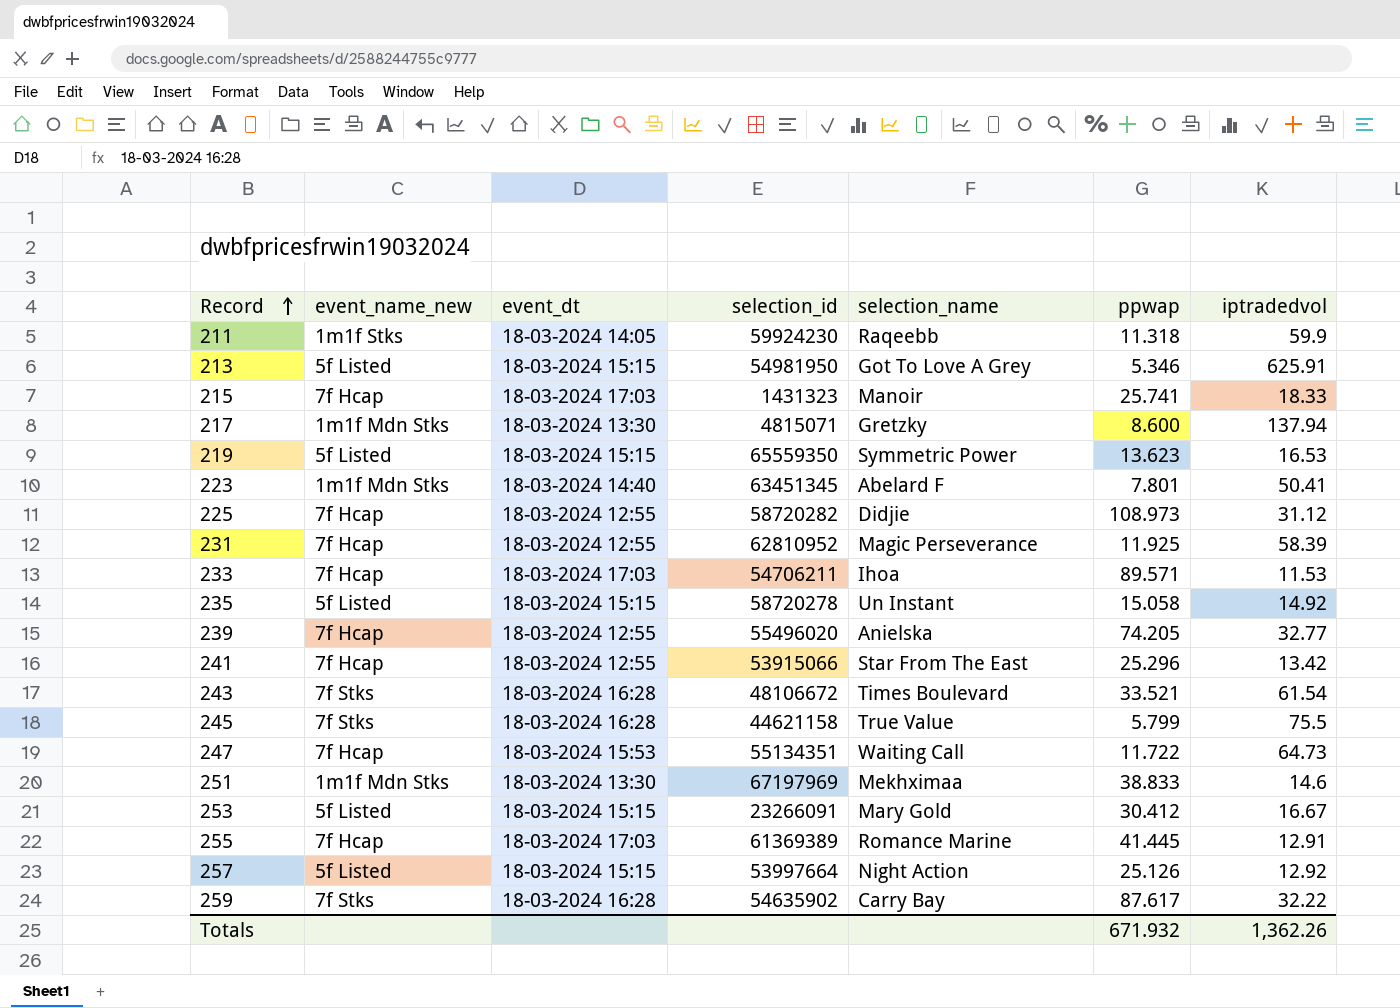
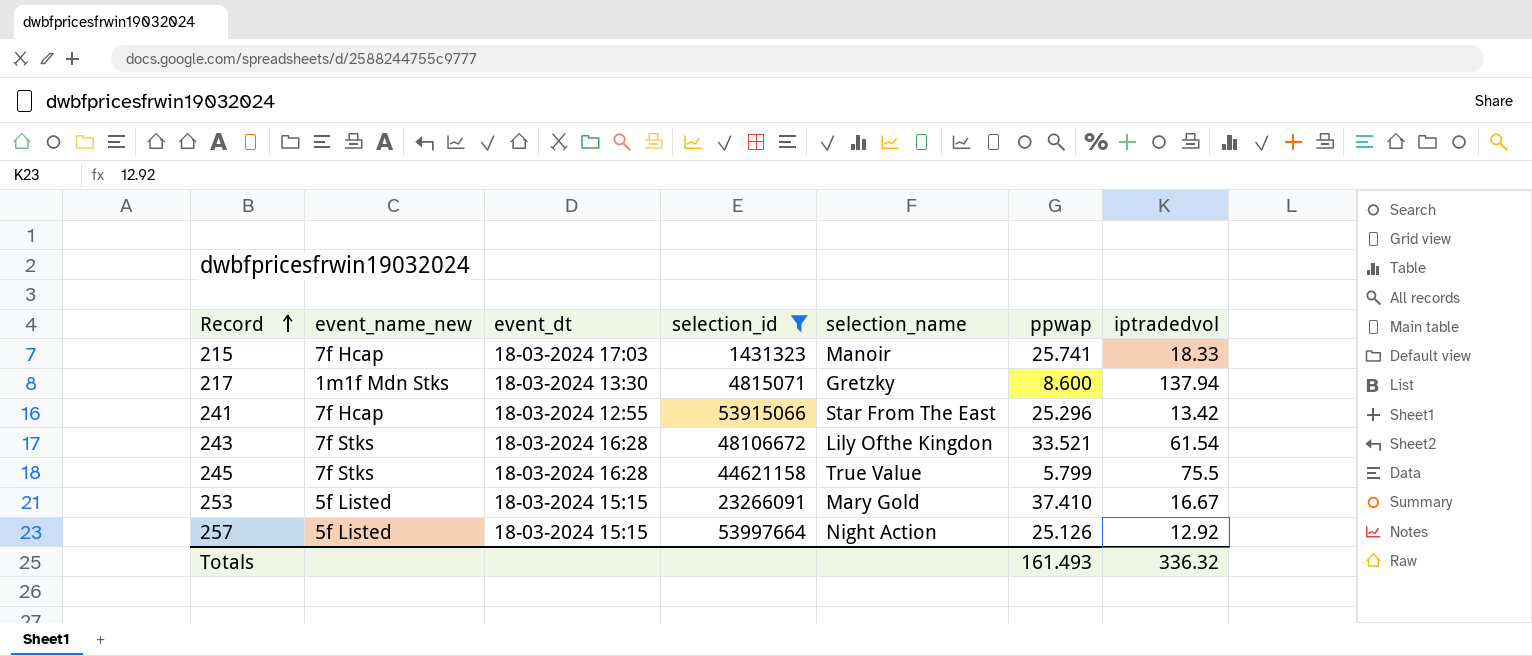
filter: none -> selection_id <= 53997664
243 | selection_name: Times Boulevard -> Lily Ofthe Kingdon
253 | ppwap: 30.412 -> 37.410
Totals | ppwap: 671.932 -> 161.493
Totals | iptradedvol: 1,362.26 -> 336.32

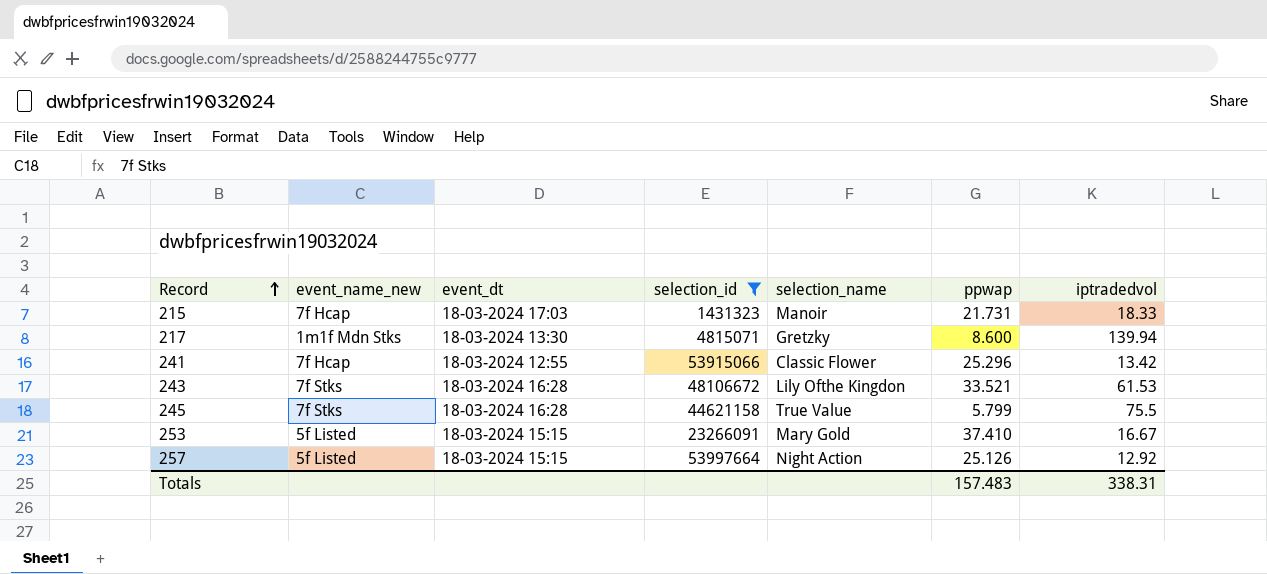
215 | ppwap: 25.741 -> 21.731
217 | iptradedvol: 137.94 -> 139.94
241 | selection_name: Star From The East -> Classic Flower
243 | iptradedvol: 61.54 -> 61.53
Totals | ppwap: 161.493 -> 157.483
Totals | iptradedvol: 336.32 -> 338.31

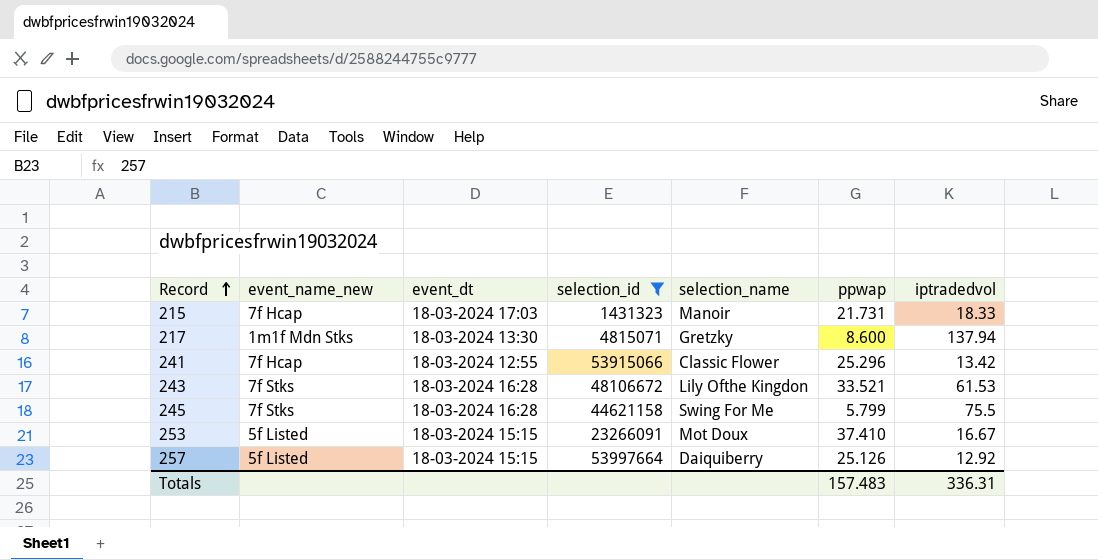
217 | iptradedvol: 139.94 -> 137.94
245 | selection_name: True Value -> Swing For Me
253 | selection_name: Mary Gold -> Mot Doux
257 | selection_name: Night Action -> Daiquiberry
Totals | iptradedvol: 338.31 -> 336.31

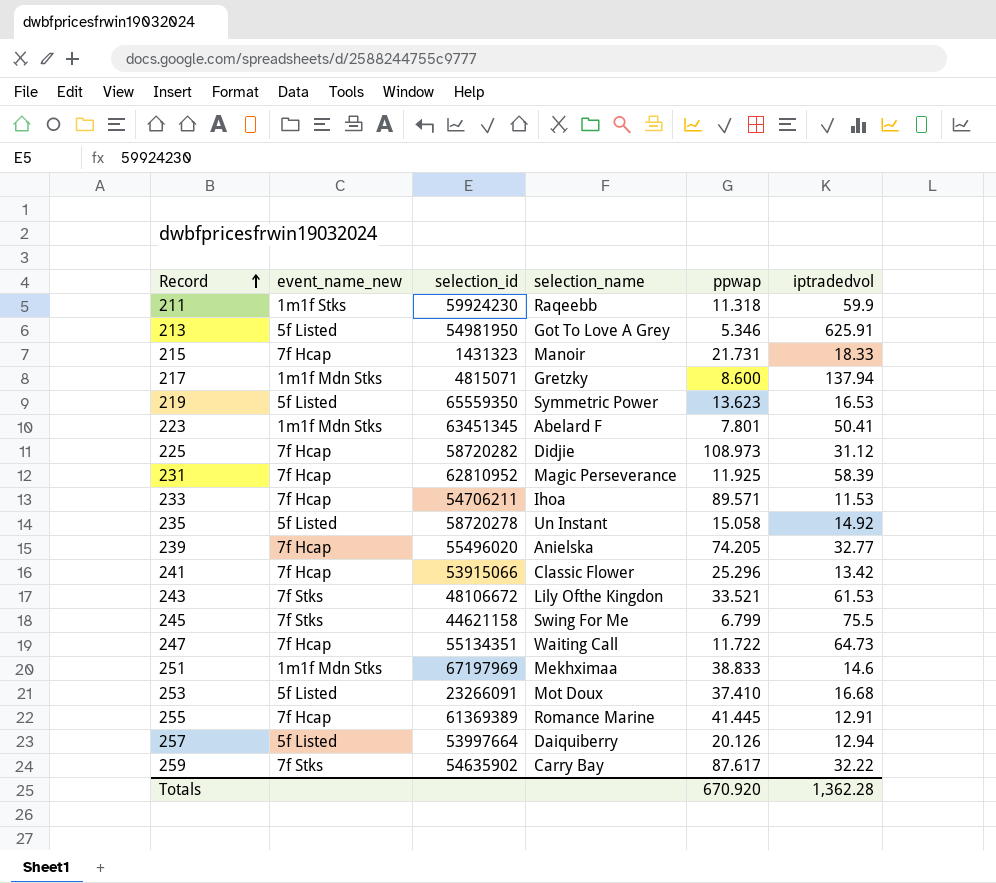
filter: selection_id <= 53997664 -> none
column event_dt | position: 3 -> none
245 | ppwap: 5.799 -> 6.799
253 | iptradedvol: 16.67 -> 16.68
257 | ppwap: 25.126 -> 20.126
257 | iptradedvol: 12.92 -> 12.94
Totals | ppwap: 157.483 -> 670.920
Totals | iptradedvol: 336.31 -> 1,362.28

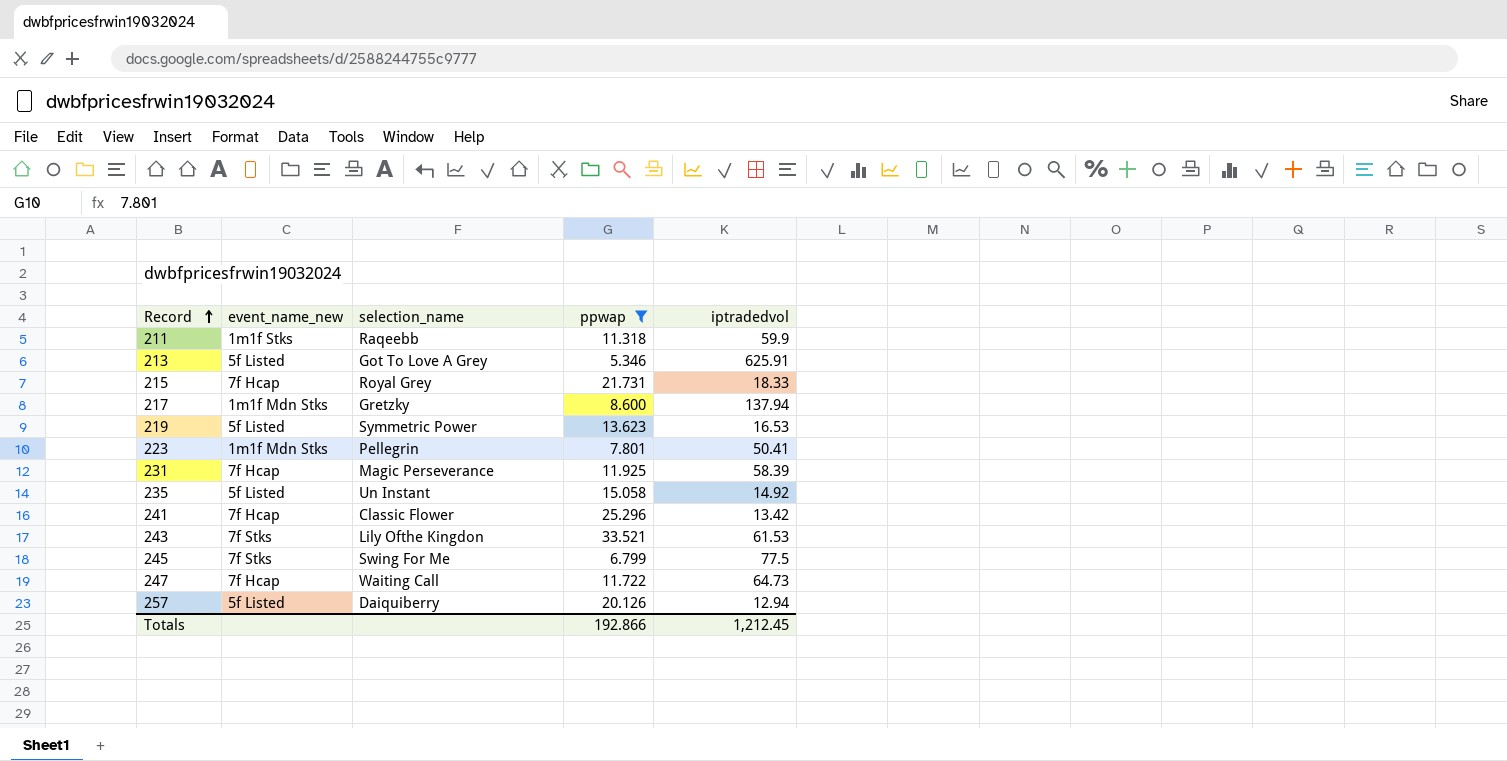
filter: none -> ppwap <= 33.521
column selection_id | position: 3 -> none
215 | selection_name: Manoir -> Royal Grey
223 | selection_name: Abelard F -> Pellegrin
245 | iptradedvol: 75.5 -> 77.5
Totals | ppwap: 670.920 -> 192.866
Totals | iptradedvol: 1,362.28 -> 1,212.45

